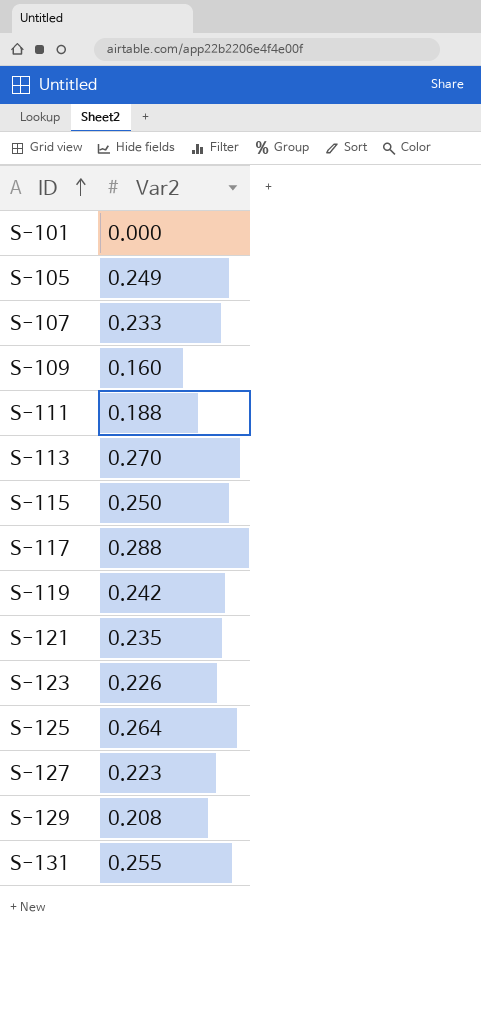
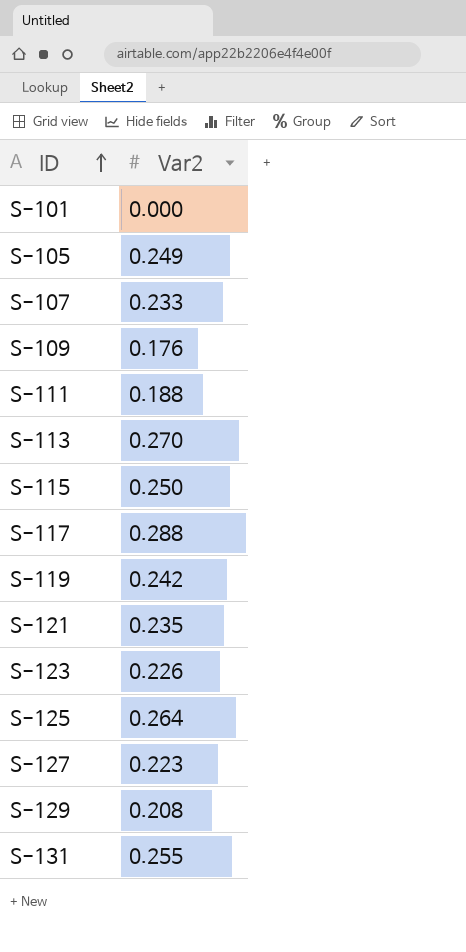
S-109 | Var2: 0.160 -> 0.176

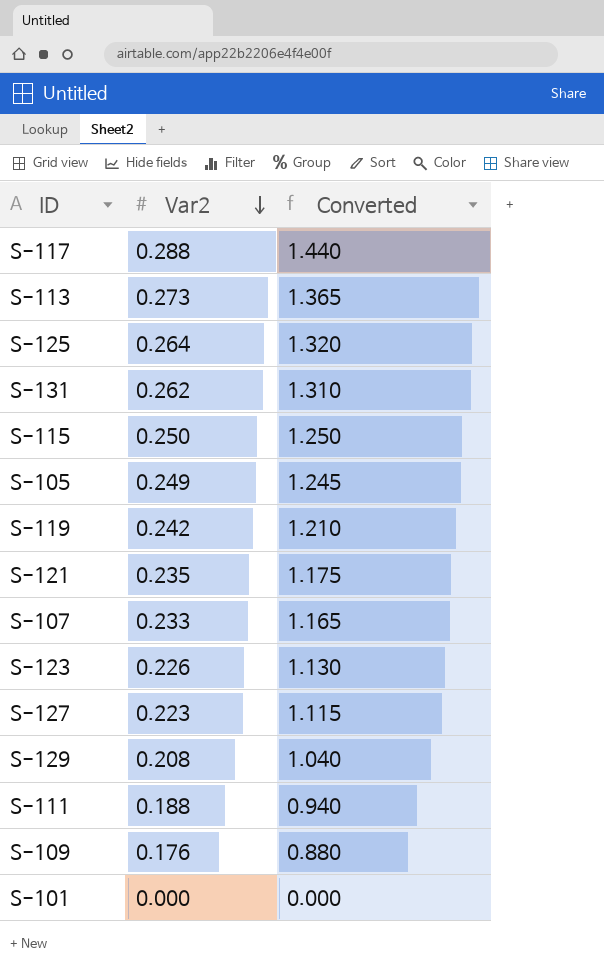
row order: ID ascending -> Var2 descending
column Converted | formula: none -> [Var2] * 5
S-113 | Var2: 0.270 -> 0.273
S-131 | Var2: 0.255 -> 0.262

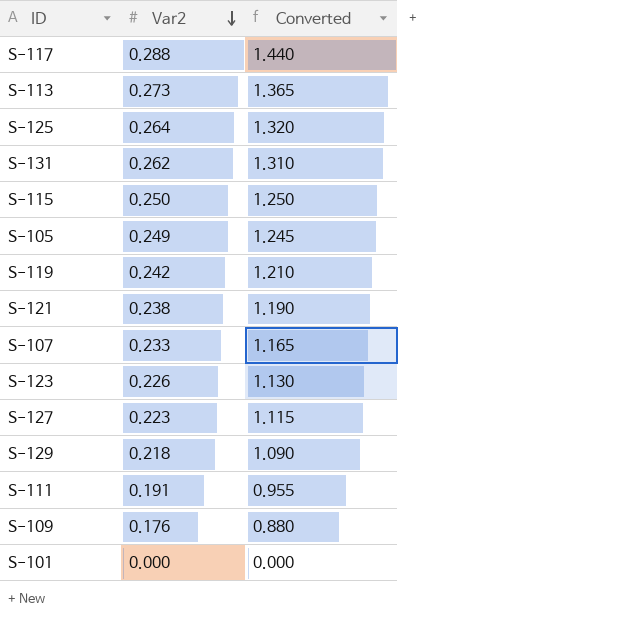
S-121 | Var2: 0.235 -> 0.238
S-121 | Converted: 1.175 -> 1.190
S-129 | Var2: 0.208 -> 0.218
S-129 | Converted: 1.040 -> 1.090
S-111 | Var2: 0.188 -> 0.191
S-111 | Converted: 0.940 -> 0.955

